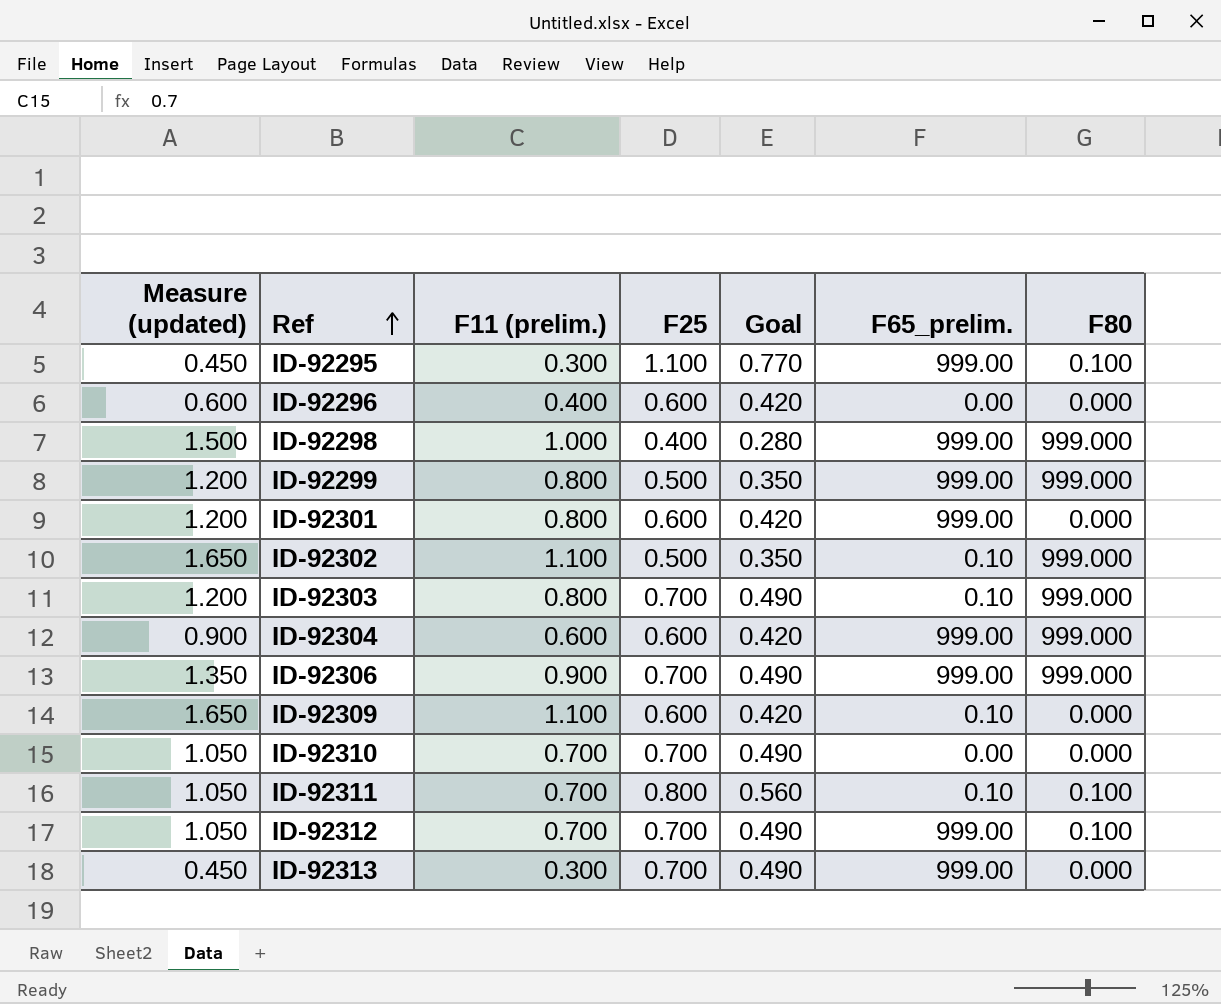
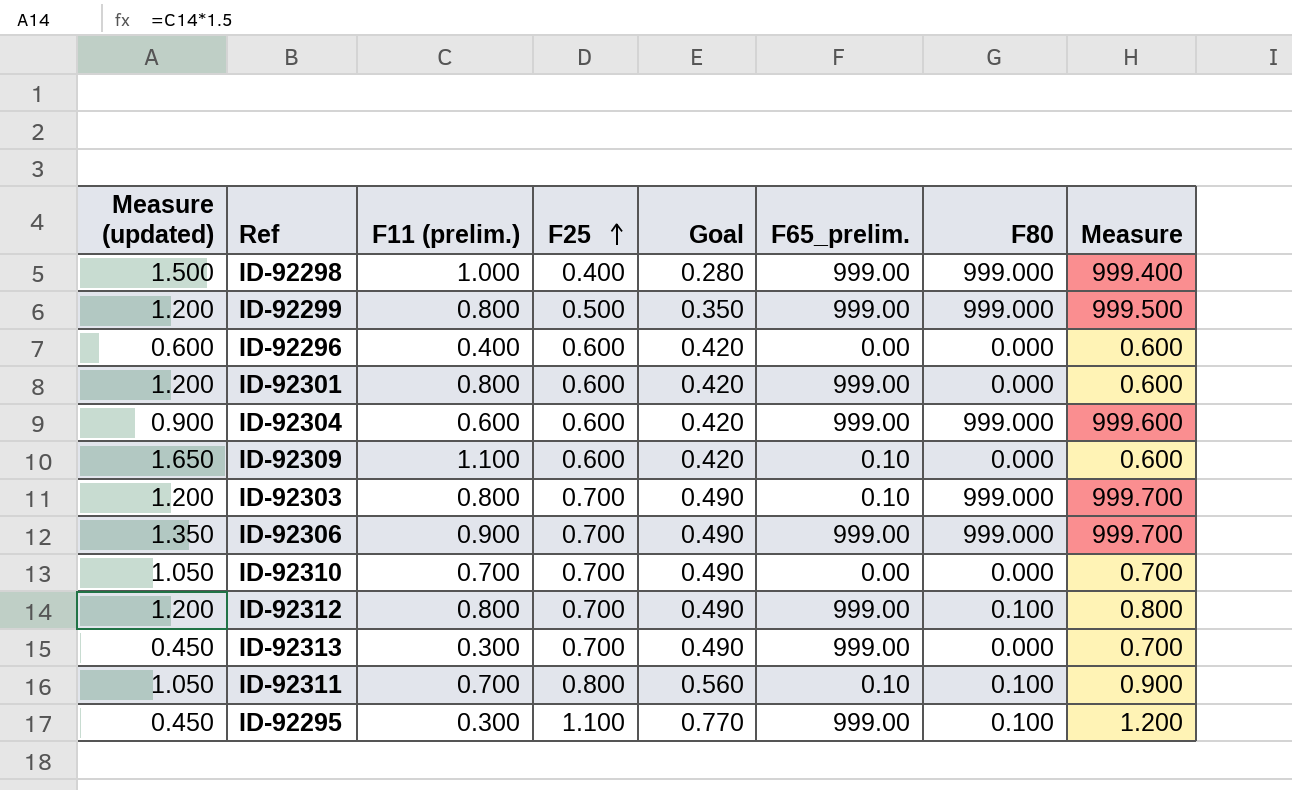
row order: Ref ascending -> F25 ascending
column Measure | formula: none -> [F25] + [F80]
row ID-92302: 1.650 | 1.100 | 0.500 | 0.350 | 0.10 | 999.000 -> none
ID-92312 | Measure (updated): 1.050 -> 1.200
ID-92312 | F11 (prelim.): 0.700 -> 0.800

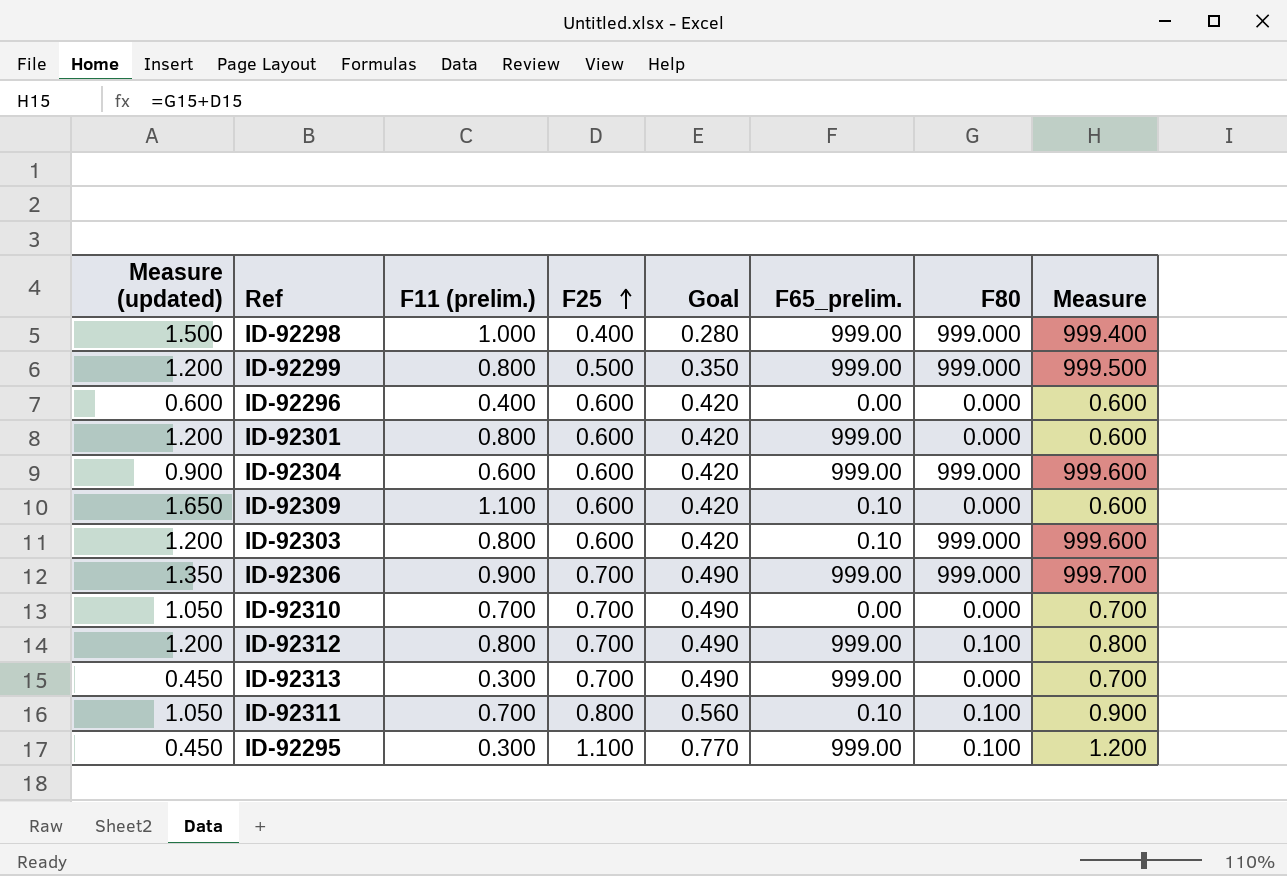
ID-92303 | F25: 0.700 -> 0.600
ID-92303 | Goal: 0.490 -> 0.420
ID-92303 | Measure: 999.700 -> 999.600

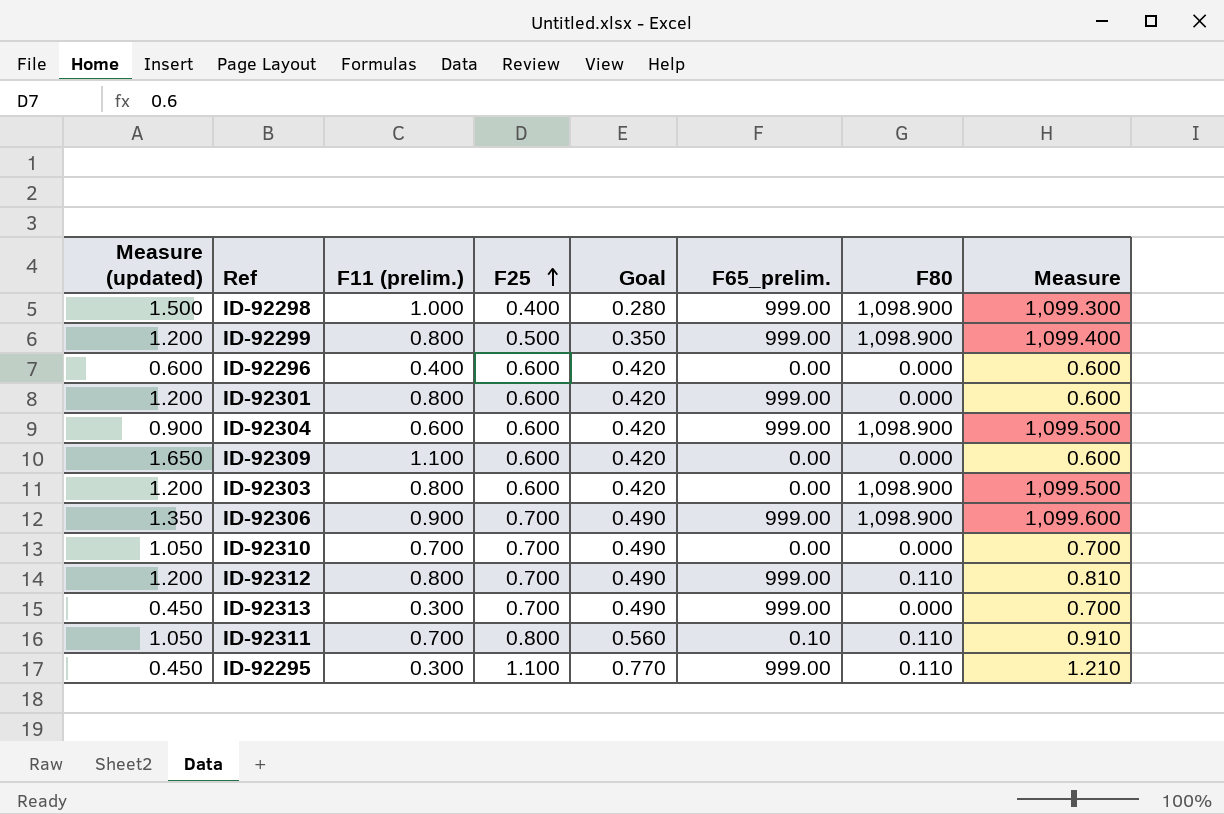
ID-92298 | F80: 999.000 -> 1,098.900
ID-92298 | Measure: 999.400 -> 1,099.300
ID-92299 | F80: 999.000 -> 1,098.900
ID-92299 | Measure: 999.500 -> 1,099.400
ID-92304 | F80: 999.000 -> 1,098.900
ID-92304 | Measure: 999.600 -> 1,099.500
ID-92309 | F65_prelim.: 0.10 -> 0.00
ID-92303 | F65_prelim.: 0.10 -> 0.00
ID-92303 | F80: 999.000 -> 1,098.900
ID-92303 | Measure: 999.600 -> 1,099.500
ID-92306 | F80: 999.000 -> 1,098.900
ID-92306 | Measure: 999.700 -> 1,099.600
ID-92312 | F80: 0.100 -> 0.110
ID-92312 | Measure: 0.800 -> 0.810
ID-92311 | F80: 0.100 -> 0.110
ID-92311 | Measure: 0.900 -> 0.910
ID-92295 | F80: 0.100 -> 0.110
ID-92295 | Measure: 1.200 -> 1.210

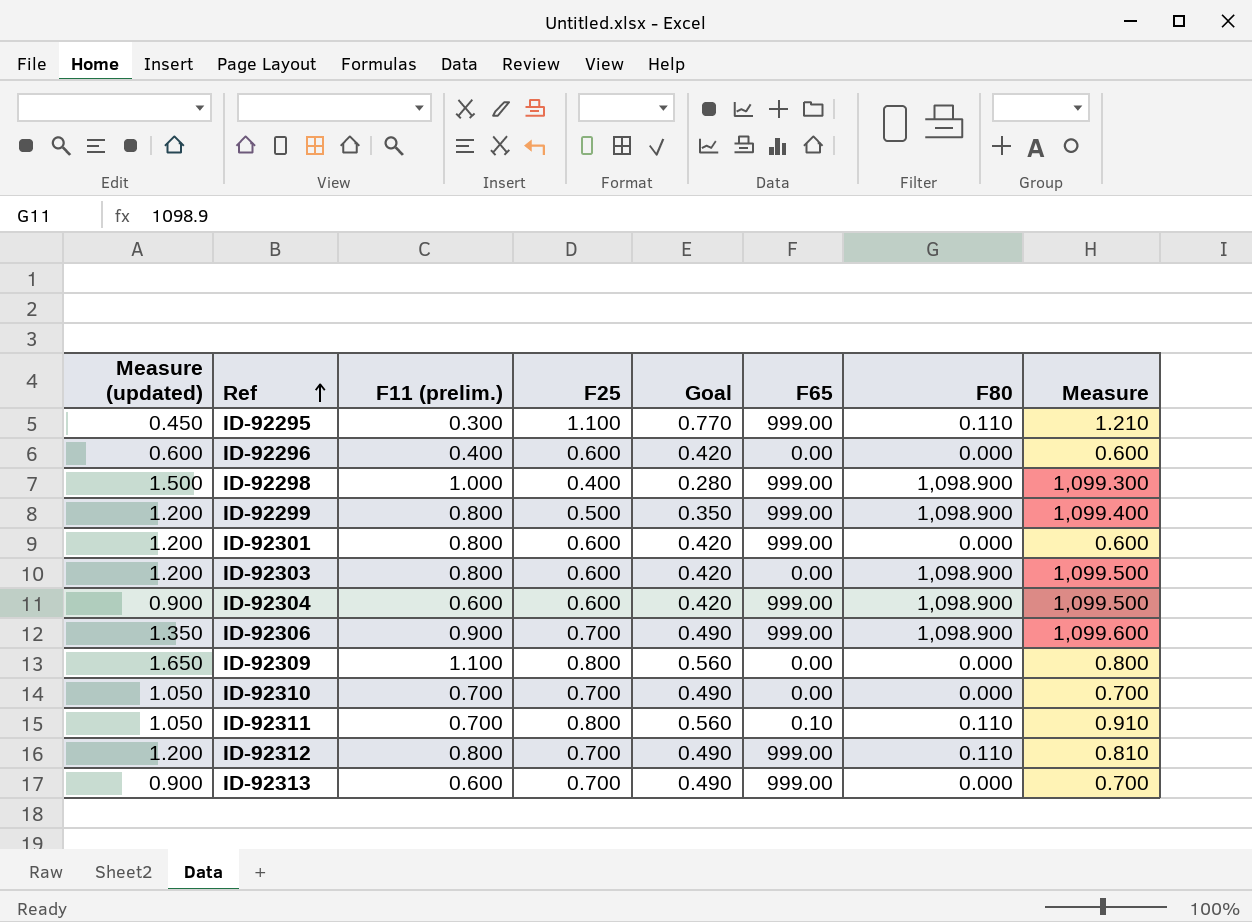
row order: F25 ascending -> Ref ascending
column name: F65_prelim. -> F65
ID-92309 | F25: 0.600 -> 0.800
ID-92309 | Goal: 0.420 -> 0.560
ID-92309 | Measure: 0.600 -> 0.800
ID-92313 | Measure (updated): 0.450 -> 0.900
ID-92313 | F11 (prelim.): 0.300 -> 0.600

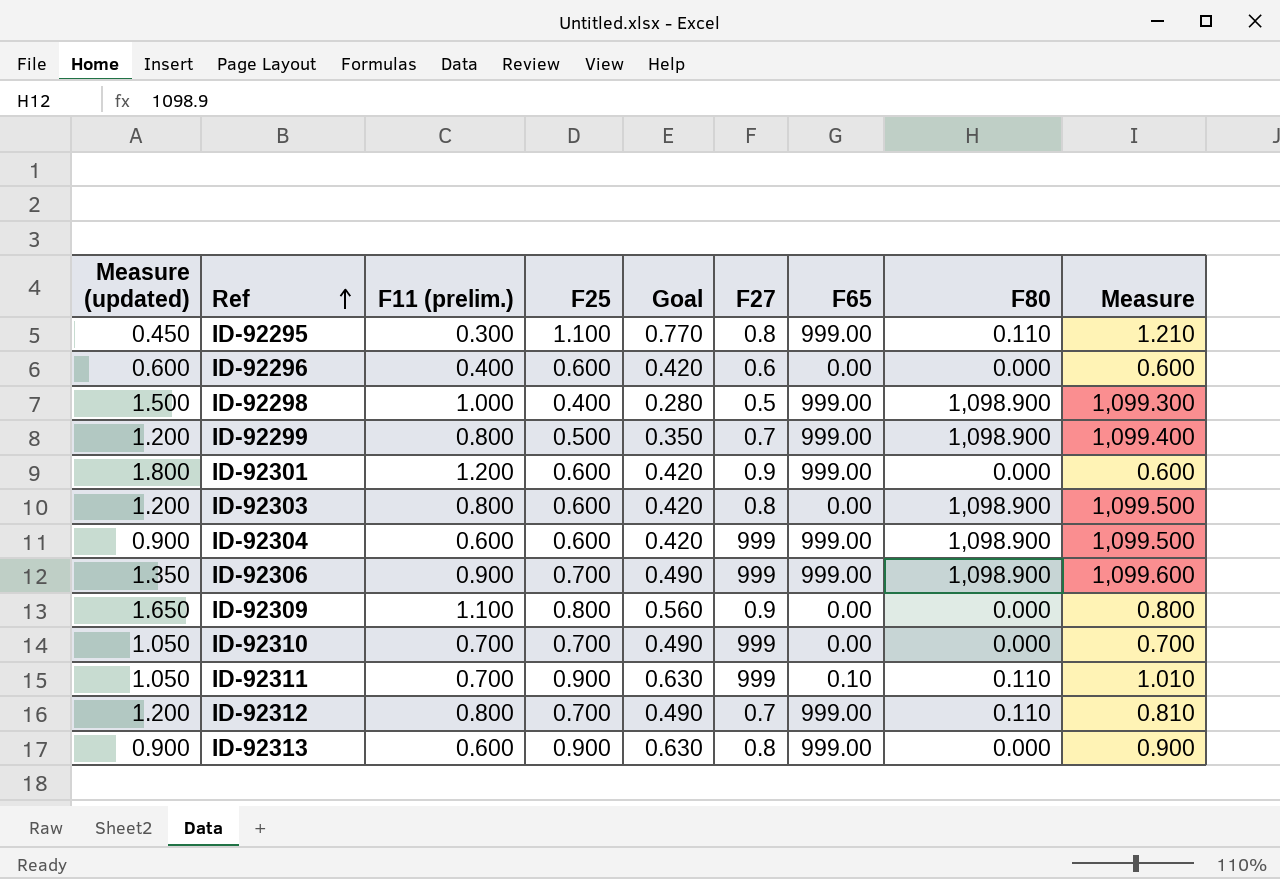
column F27 | position: none -> 6
ID-92301 | Measure (updated): 1.200 -> 1.800
ID-92301 | F11 (prelim.): 0.800 -> 1.200
ID-92311 | F25: 0.800 -> 0.900
ID-92311 | Goal: 0.560 -> 0.630
ID-92311 | Measure: 0.910 -> 1.010
ID-92313 | F25: 0.700 -> 0.900
ID-92313 | Goal: 0.490 -> 0.630
ID-92313 | Measure: 0.700 -> 0.900

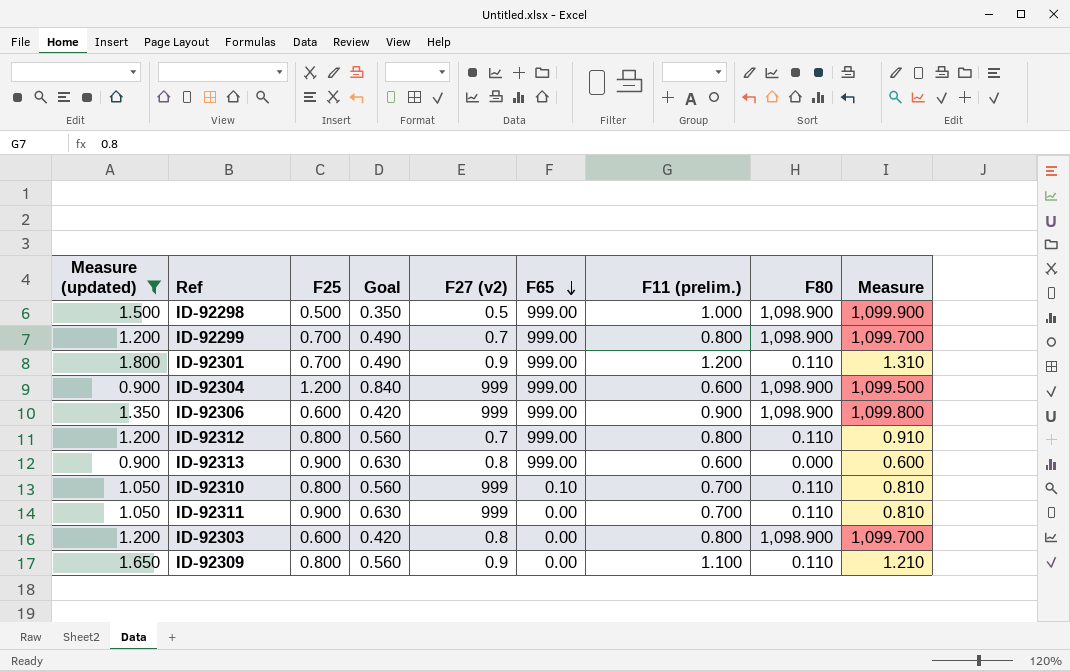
filter: none -> Measure (updated) >= 0.900
row order: Ref ascending -> F65 descending
column name: F27 -> F27 (v2)
column F11 (prelim.) | position: 3 -> 7
column Measure | formula: [F25] + [F80] -> [F11 (prelim.)] + [F80]
ID-92298 | F25: 0.400 -> 0.500
ID-92298 | Goal: 0.280 -> 0.350
ID-92299 | F25: 0.500 -> 0.700
ID-92299 | Goal: 0.350 -> 0.490
ID-92301 | F25: 0.600 -> 0.700
ID-92301 | Goal: 0.420 -> 0.490
ID-92301 | F80: 0.000 -> 0.110
ID-92304 | F25: 0.600 -> 1.200
ID-92304 | Goal: 0.420 -> 0.840
ID-92306 | F25: 0.700 -> 0.600
ID-92306 | Goal: 0.490 -> 0.420
ID-92312 | F25: 0.700 -> 0.800
ID-92312 | Goal: 0.490 -> 0.560
ID-92310 | F25: 0.700 -> 0.800
ID-92310 | Goal: 0.490 -> 0.560
ID-92310 | F65: 0.00 -> 0.10
ID-92310 | F80: 0.000 -> 0.110
ID-92311 | F65: 0.10 -> 0.00
ID-92309 | F80: 0.000 -> 0.110

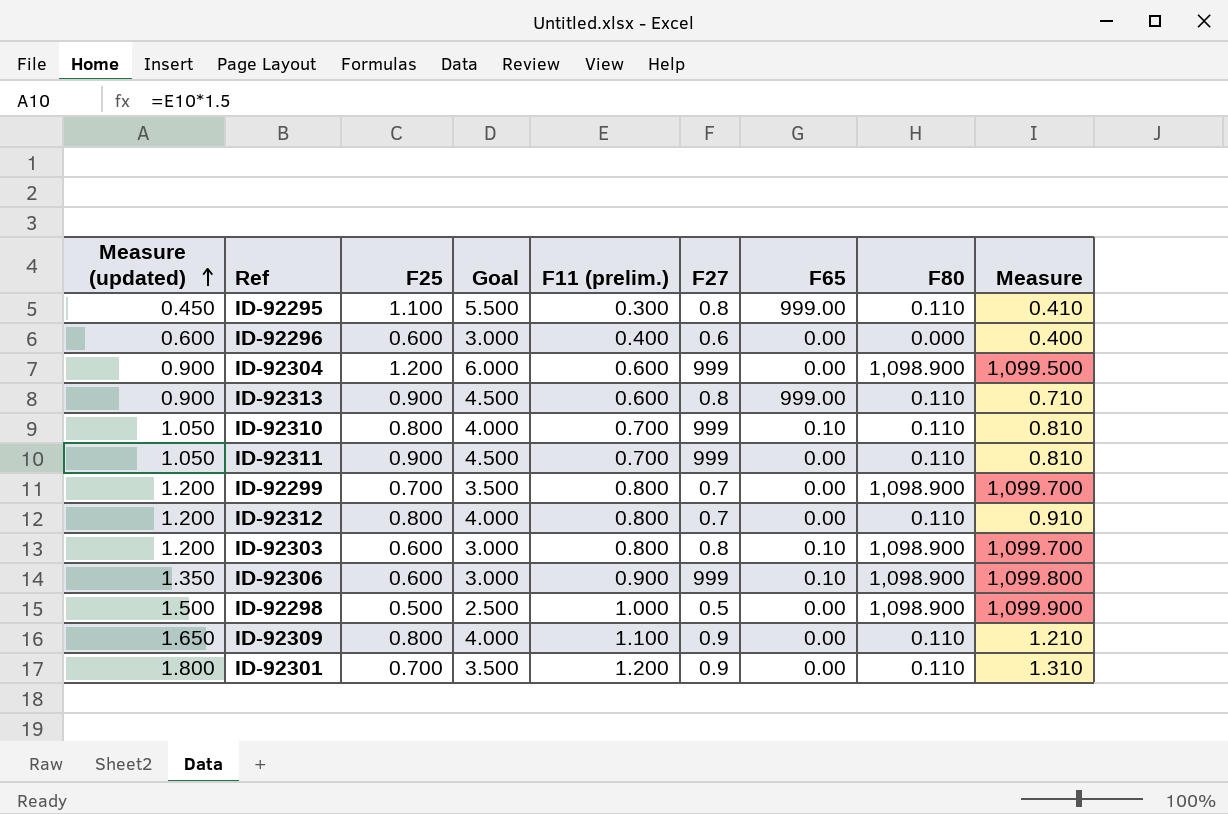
filter: Measure (updated) >= 0.900 -> none
row order: F65 descending -> Measure (updated) ascending
column Goal | formula: [F25] * 0.7 -> [F25] * 5
column F11 (prelim.) | position: 7 -> 5
column name: F27 (v2) -> F27
ID-92304 | F65: 999.00 -> 0.00
ID-92313 | F80: 0.000 -> 0.110
ID-92313 | Measure: 0.600 -> 0.710
ID-92299 | F65: 999.00 -> 0.00
ID-92312 | F65: 999.00 -> 0.00
ID-92303 | F65: 0.00 -> 0.10
ID-92306 | F65: 999.00 -> 0.10
ID-92298 | F65: 999.00 -> 0.00
ID-92301 | F65: 999.00 -> 0.00

